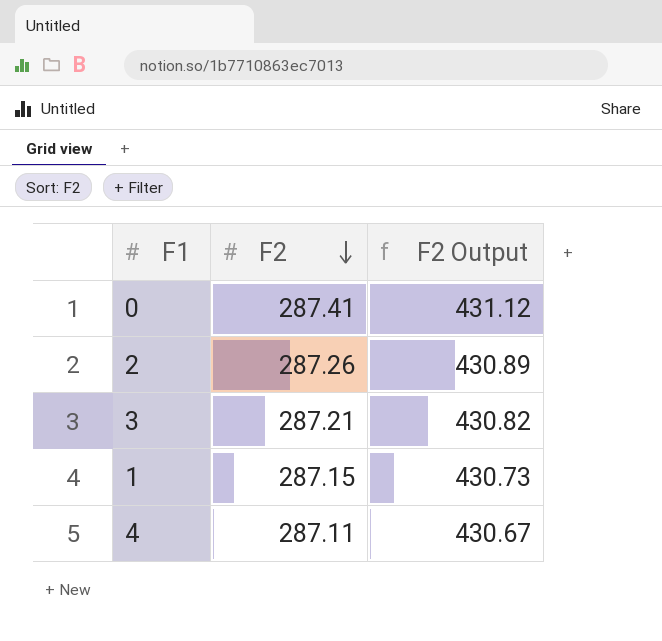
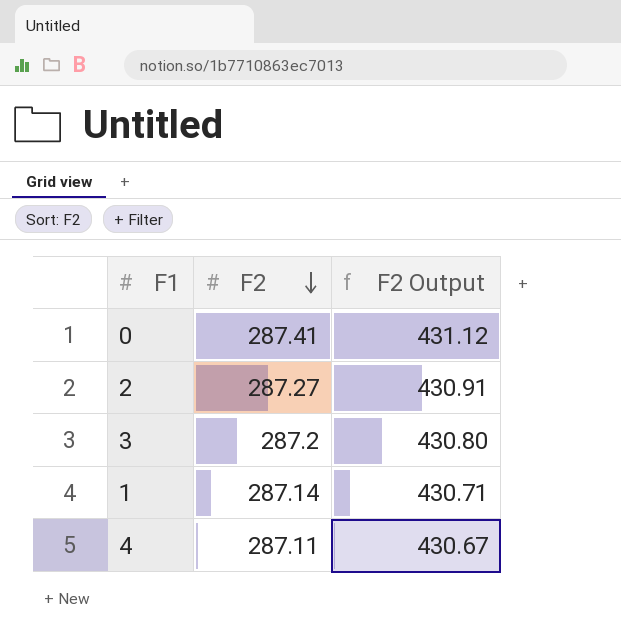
2 | F2: 287.26 -> 287.27
2 | F2 Output: 430.89 -> 430.91
3 | F2: 287.21 -> 287.2
3 | F2 Output: 430.82 -> 430.80
1 | F2: 287.15 -> 287.14
1 | F2 Output: 430.73 -> 430.71

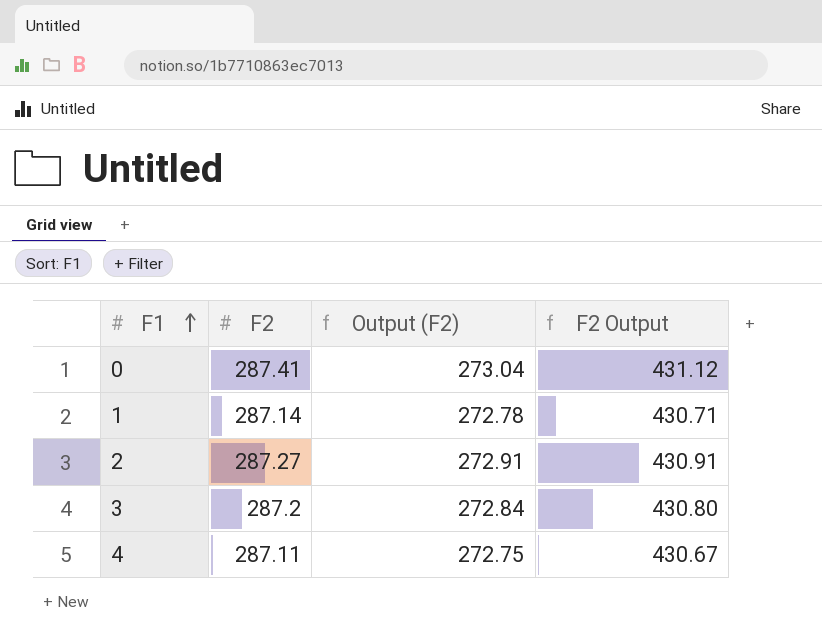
row order: F2 descending -> F1 ascending
column Output (F2) | formula: none -> [F2] * 0.95

